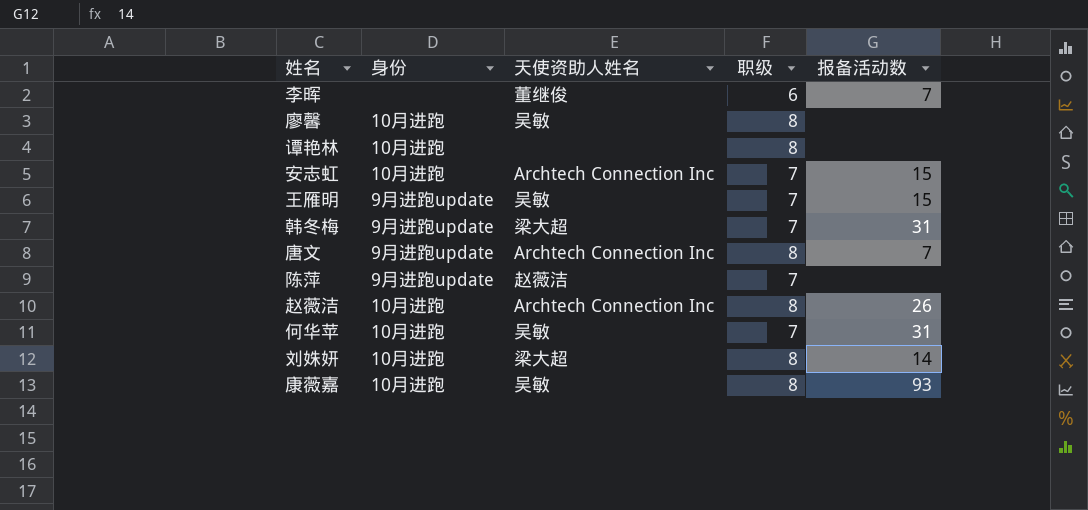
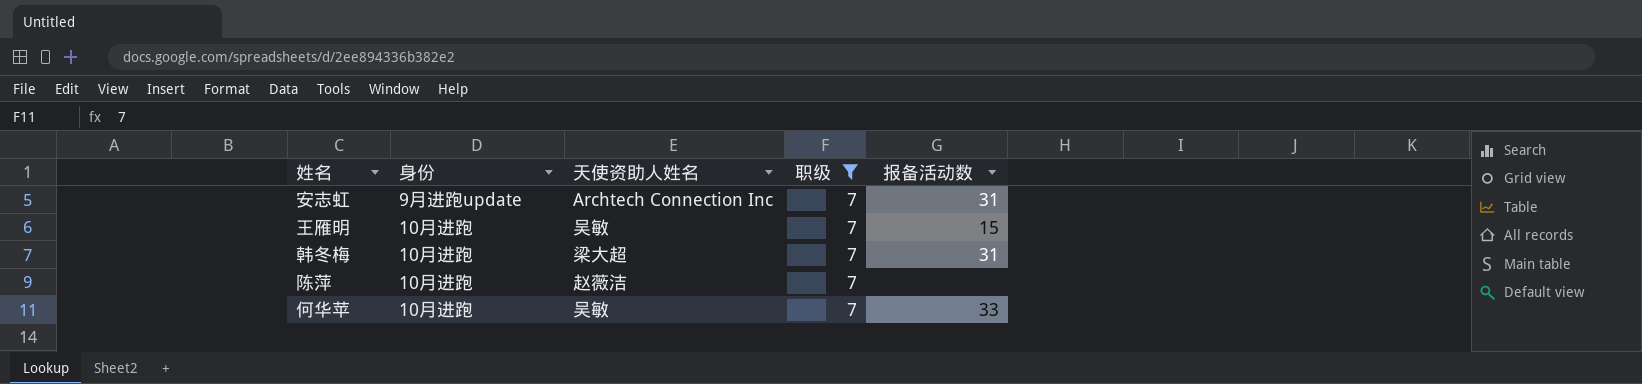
filter: none -> 职级 = 7
安志虹 | 身份: 10月进跑 -> 9月进跑update
安志虹 | 报备活动数: 15 -> 31
王雁明 | 身份: 9月进跑update -> 10月进跑
韩冬梅 | 身份: 9月进跑update -> 10月进跑
陈萍 | 身份: 9月进跑update -> 10月进跑
何华苹 | 报备活动数: 31 -> 33

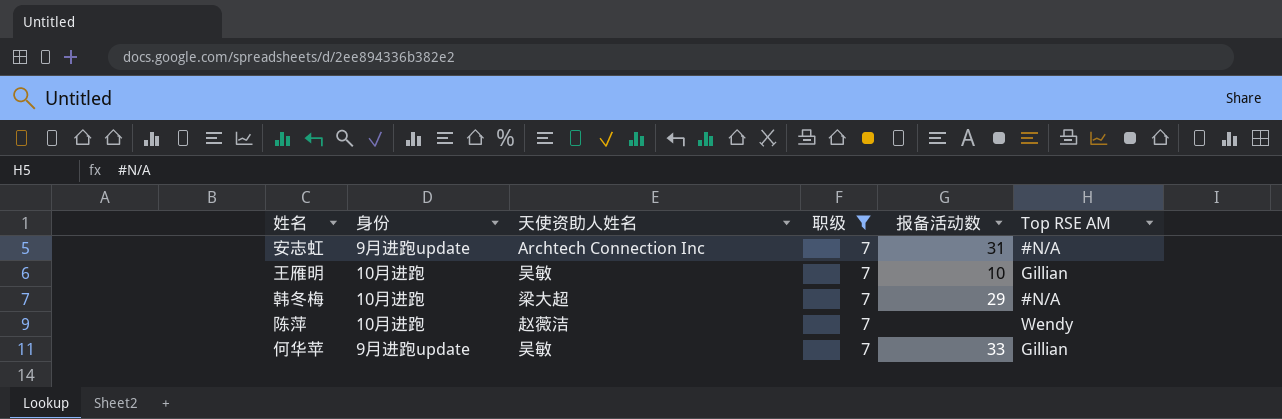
column Top RSE AM | position: none -> 6
王雁明 | 报备活动数: 15 -> 10
韩冬梅 | 报备活动数: 31 -> 29
何华苹 | 身份: 10月进跑 -> 9月进跑update

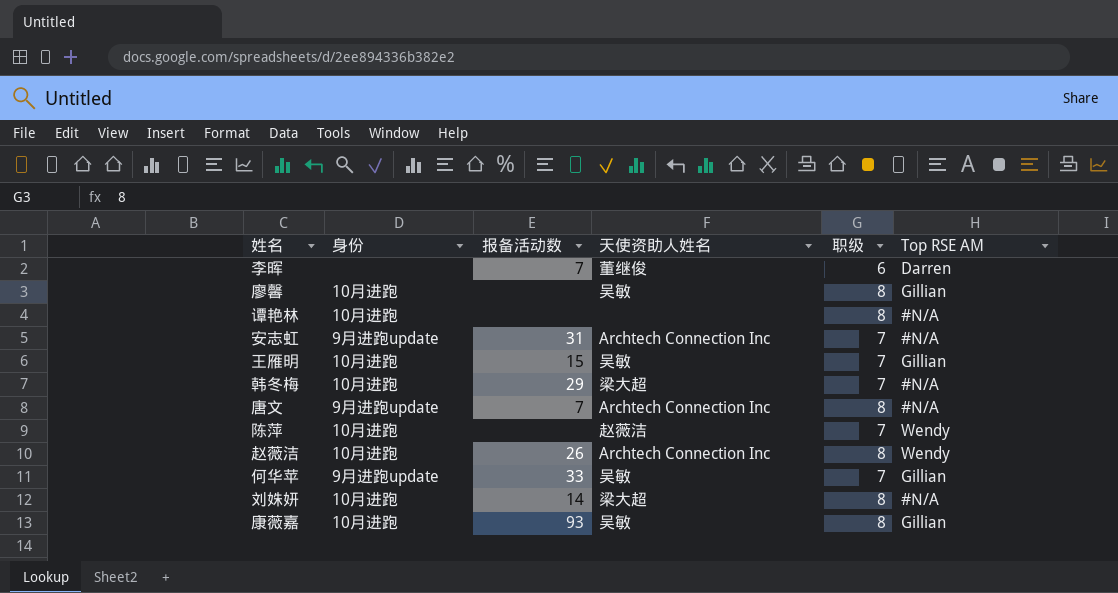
filter: 职级 = 7 -> none
column 报备活动数 | position: 5 -> 3
王雁明 | 报备活动数: 10 -> 15

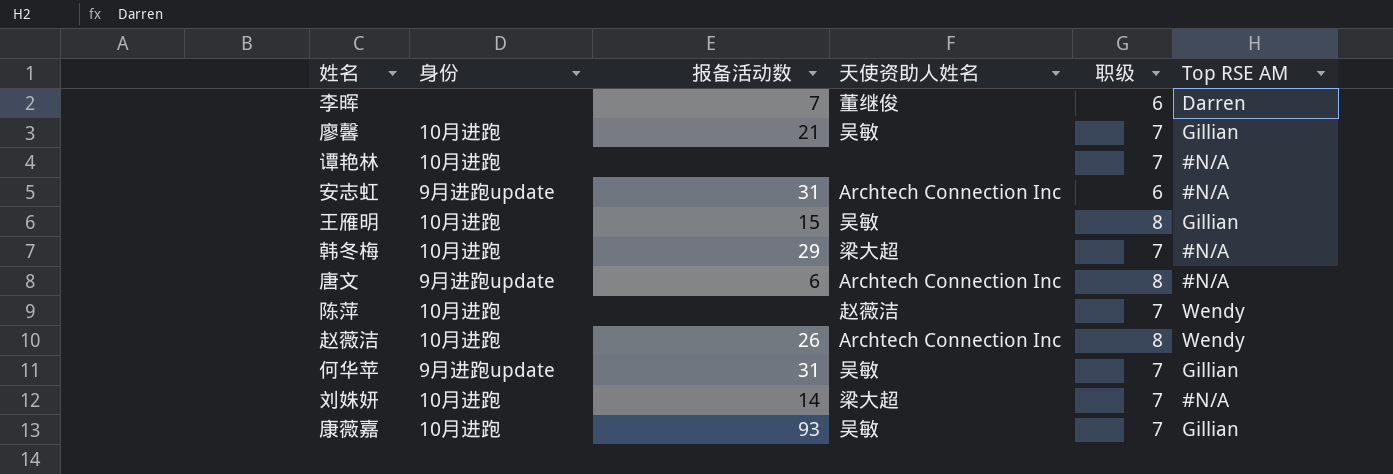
廖馨 | 报备活动数: none -> 21
廖馨 | 职级: 8 -> 7
谭艳林 | 职级: 8 -> 7
安志虹 | 职级: 7 -> 6
王雁明 | 职级: 7 -> 8
唐文 | 报备活动数: 7 -> 6
何华苹 | 报备活动数: 33 -> 31
刘姝妍 | 职级: 8 -> 7
康薇嘉 | 职级: 8 -> 7

